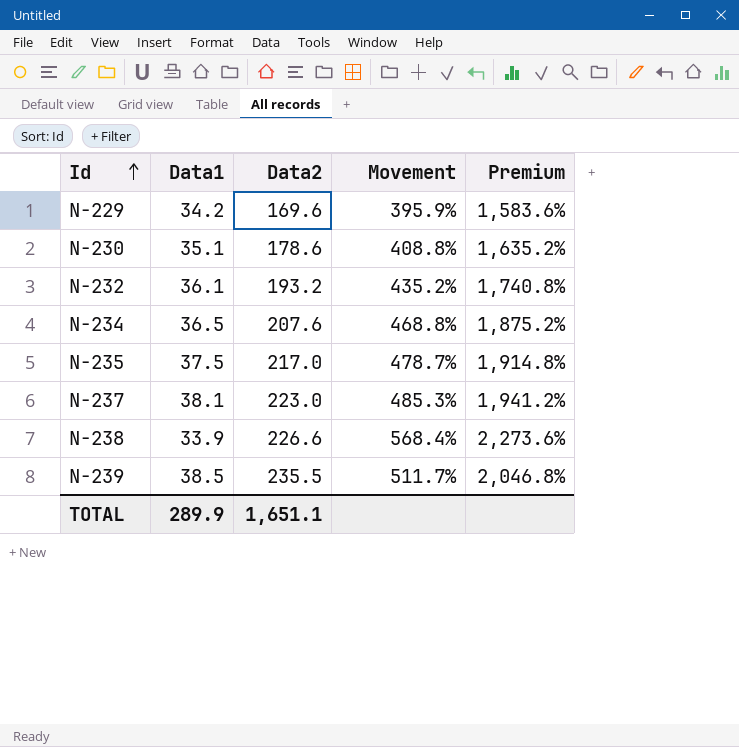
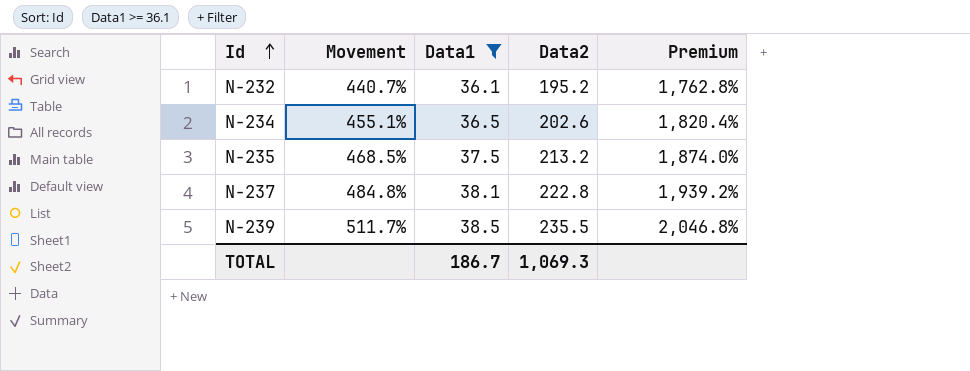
filter: none -> Data1 >= 36.1
column Movement | position: 4 -> 2
N-232 | Movement: 435.2% -> 440.7%
N-232 | Data2: 193.2 -> 195.2
N-232 | Premium: 1,740.8% -> 1,762.8%
N-234 | Movement: 468.8% -> 455.1%
N-234 | Data2: 207.6 -> 202.6
N-234 | Premium: 1,875.2% -> 1,820.4%
N-235 | Movement: 478.7% -> 468.5%
N-235 | Data2: 217.0 -> 213.2
N-235 | Premium: 1,914.8% -> 1,874.0%
N-237 | Movement: 485.3% -> 484.8%
N-237 | Data2: 223.0 -> 222.8
N-237 | Premium: 1,941.2% -> 1,939.2%
TOTAL | Data1: 289.9 -> 186.7
TOTAL | Data2: 1,651.1 -> 1,069.3

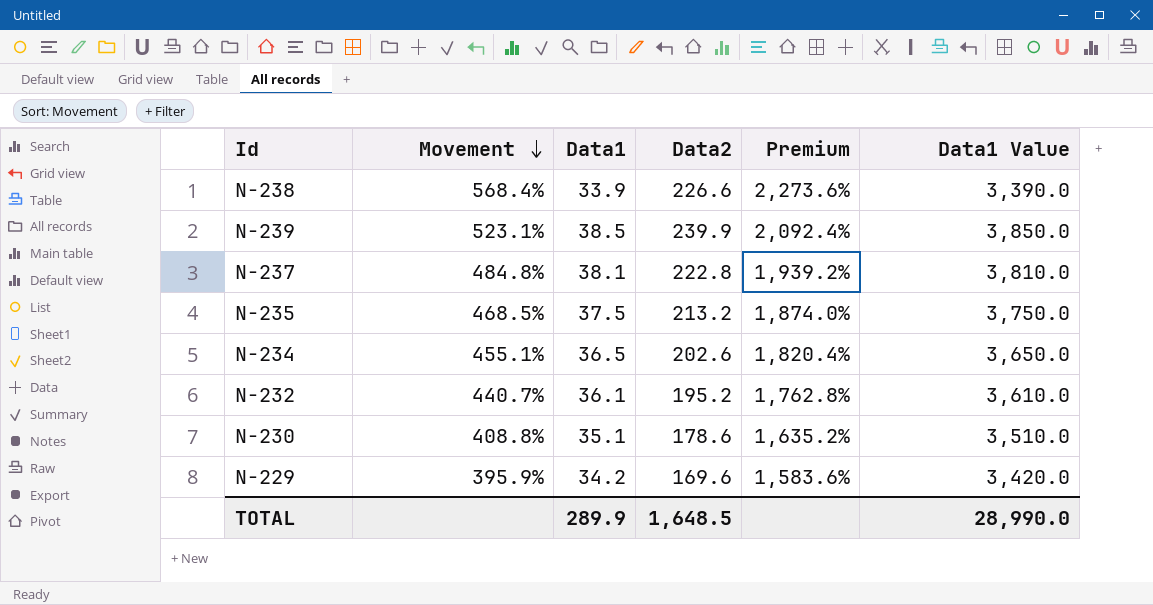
filter: Data1 >= 36.1 -> none
row order: Id ascending -> Movement descending
column Data1 Value | formula: none -> [Data1] * 100
N-239 | Movement: 511.7% -> 523.1%
N-239 | Data2: 235.5 -> 239.9
N-239 | Premium: 2,046.8% -> 2,092.4%
TOTAL | Data1: 186.7 -> 289.9
TOTAL | Data2: 1,069.3 -> 1,648.5

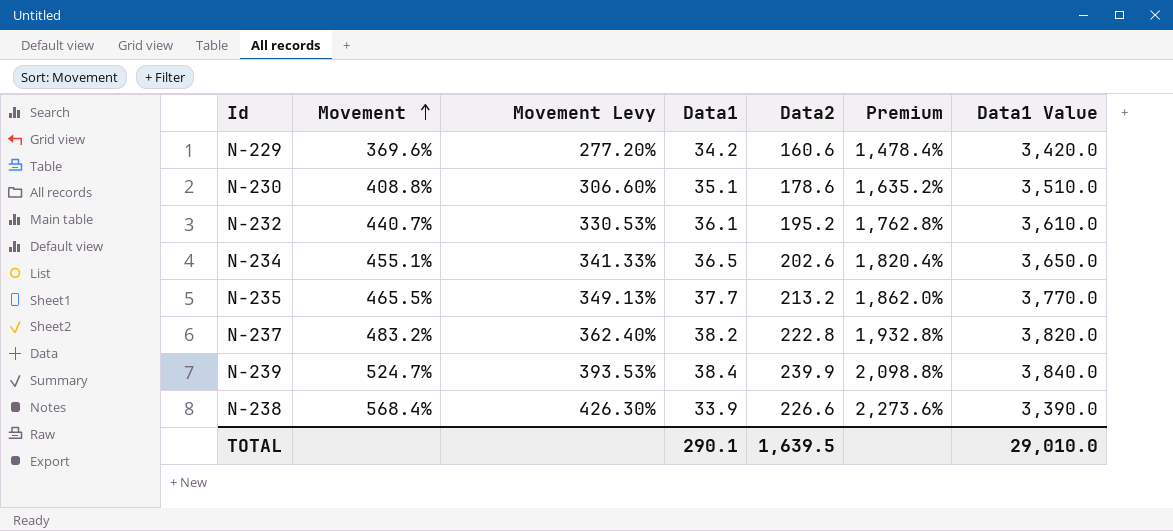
row order: Movement descending -> Movement ascending
column Movement Levy | formula: none -> [Movement] * 0.75
N-229 | Movement: 395.9% -> 369.6%
N-229 | Data2: 169.6 -> 160.6
N-229 | Premium: 1,583.6% -> 1,478.4%
N-235 | Movement: 468.5% -> 465.5%
N-235 | Data1: 37.5 -> 37.7
N-235 | Premium: 1,874.0% -> 1,862.0%
N-235 | Data1 Value: 3,750.0 -> 3,770.0
N-237 | Movement: 484.8% -> 483.2%
N-237 | Data1: 38.1 -> 38.2
N-237 | Premium: 1,939.2% -> 1,932.8%
N-237 | Data1 Value: 3,810.0 -> 3,820.0
N-239 | Movement: 523.1% -> 524.7%
N-239 | Data1: 38.5 -> 38.4
N-239 | Premium: 2,092.4% -> 2,098.8%
N-239 | Data1 Value: 3,850.0 -> 3,840.0
TOTAL | Data1: 289.9 -> 290.1
TOTAL | Data2: 1,648.5 -> 1,639.5
TOTAL | Data1 Value: 28,990.0 -> 29,010.0

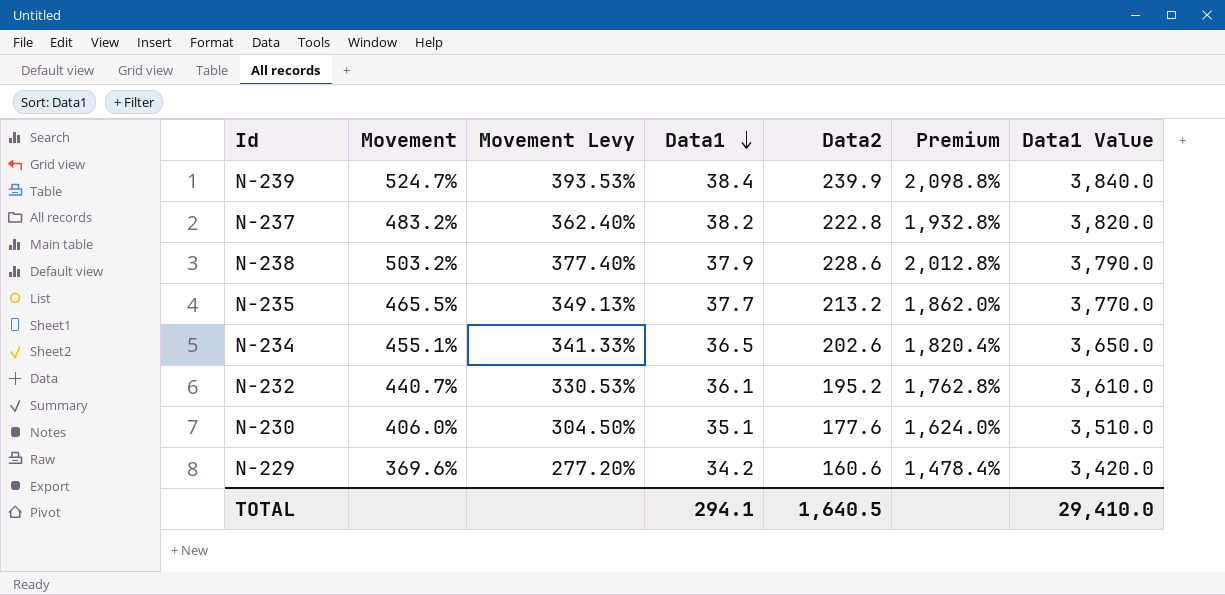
row order: Movement ascending -> Data1 descending
N-238 | Movement: 568.4% -> 503.2%
N-238 | Movement Levy: 426.30% -> 377.40%
N-238 | Data1: 33.9 -> 37.9
N-238 | Data2: 226.6 -> 228.6
N-238 | Premium: 2,273.6% -> 2,012.8%
N-238 | Data1 Value: 3,390.0 -> 3,790.0
N-230 | Movement: 408.8% -> 406.0%
N-230 | Movement Levy: 306.60% -> 304.50%
N-230 | Data2: 178.6 -> 177.6
N-230 | Premium: 1,635.2% -> 1,624.0%
TOTAL | Data1: 290.1 -> 294.1
TOTAL | Data2: 1,639.5 -> 1,640.5
TOTAL | Data1 Value: 29,010.0 -> 29,410.0

